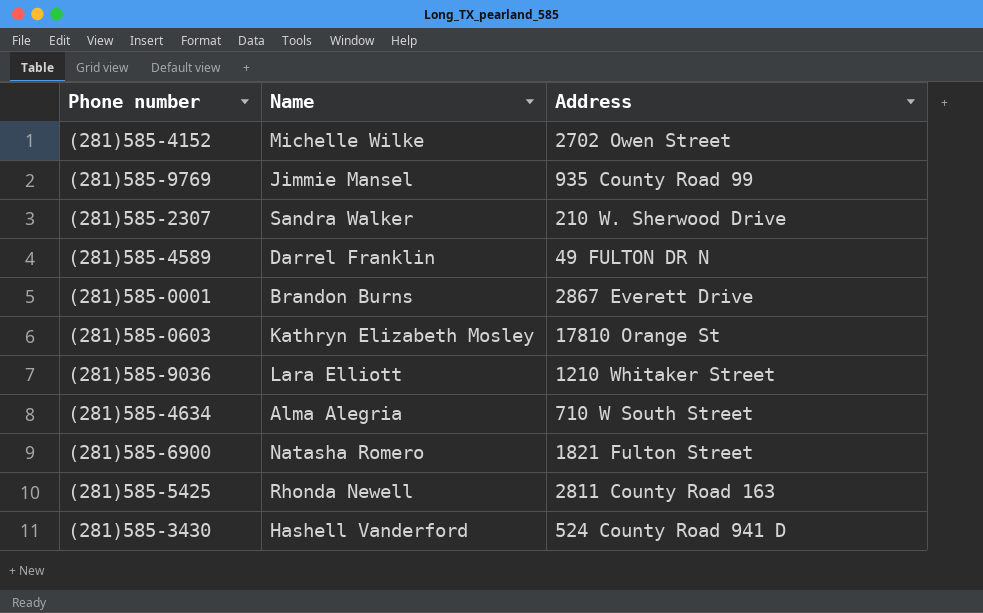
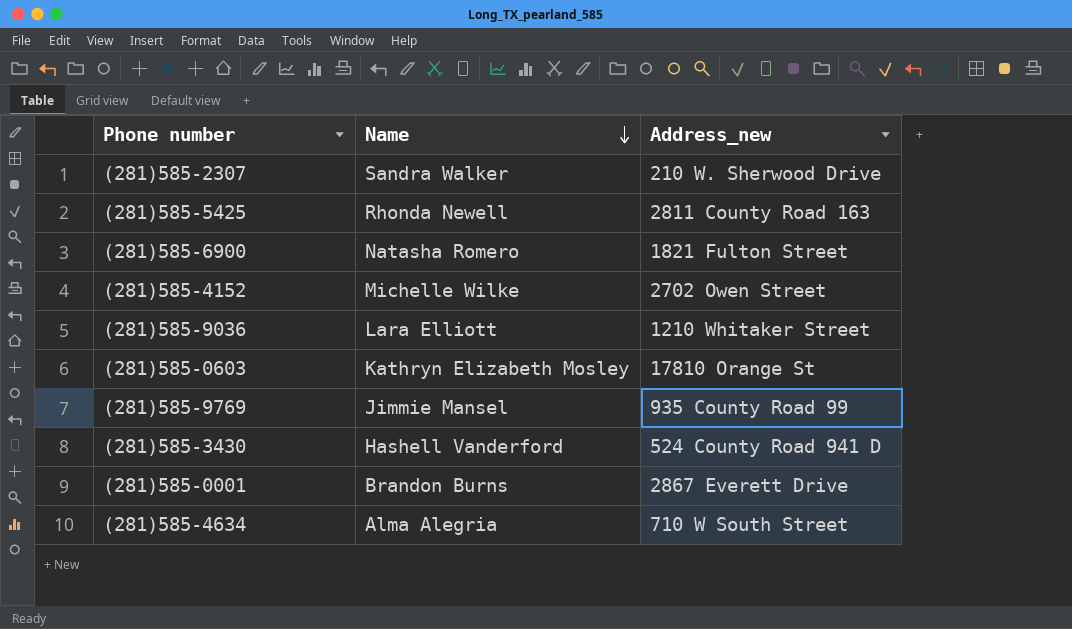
row order: none -> Name descending
column name: Address -> Address_new
row (281)585-4589: Darrel Franklin | 49 FULTON DR N -> none

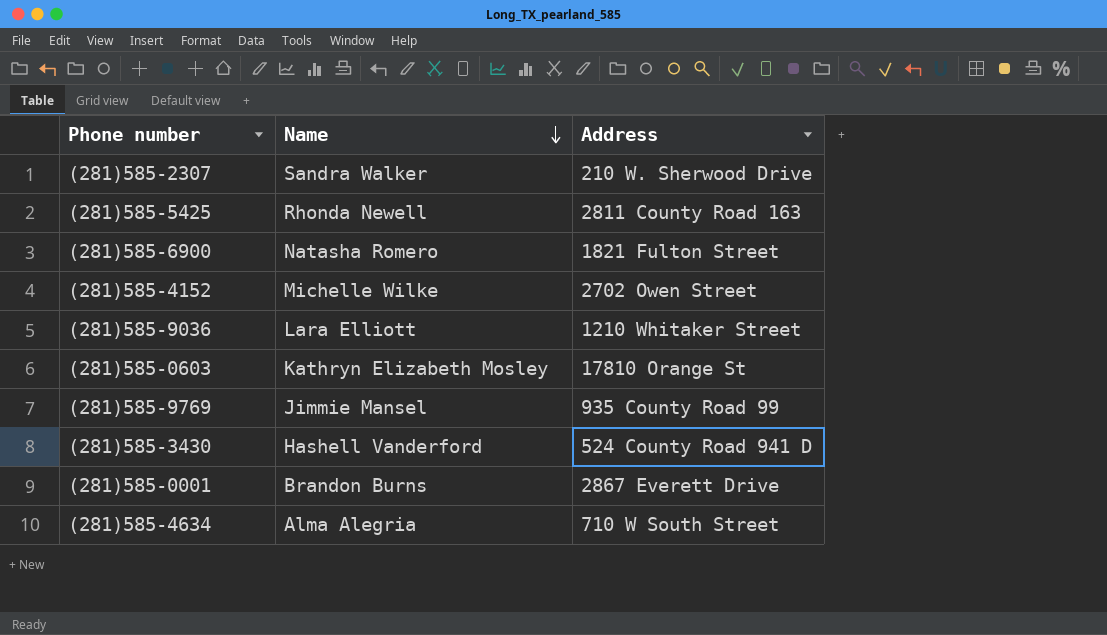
column name: Address_new -> Address

